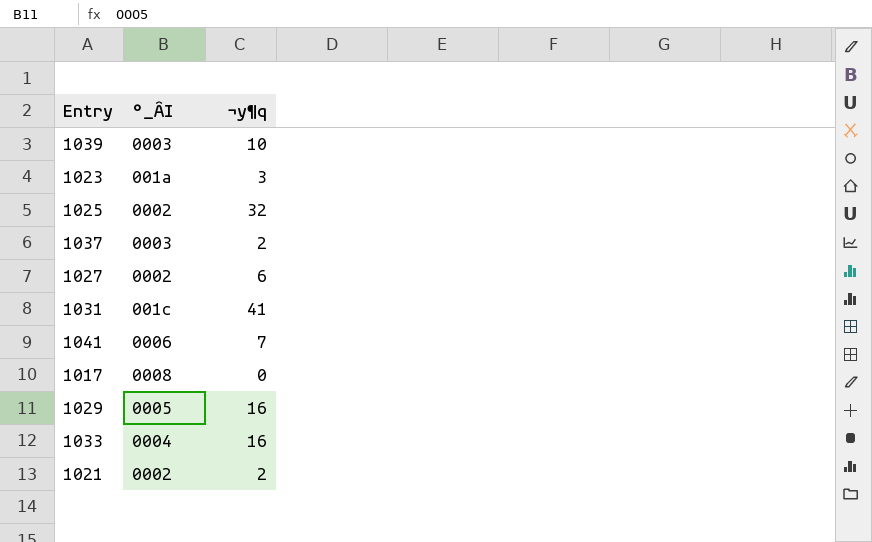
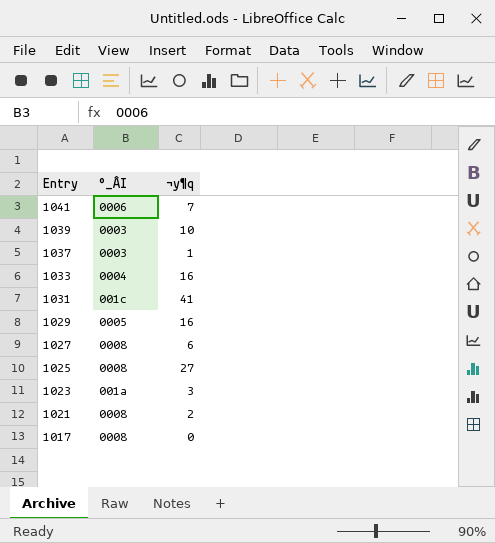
row order: none -> Entry descending
1037 | ¬y¶q: 2 -> 1
1027 | °_ÂI: 0002 -> 0008
1025 | °_ÂI: 0002 -> 0008
1025 | ¬y¶q: 32 -> 27
1021 | °_ÂI: 0002 -> 0008

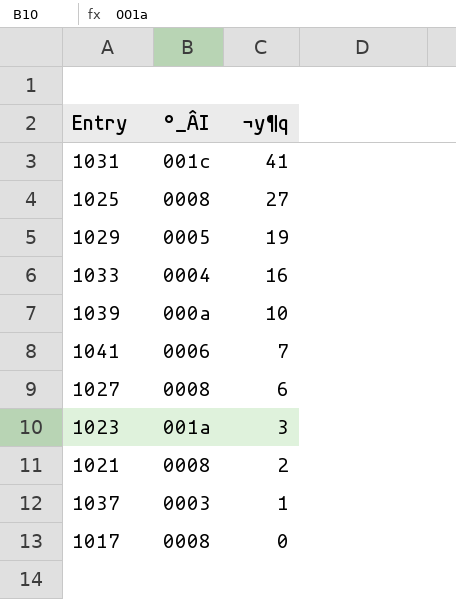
row order: Entry descending -> ¬y¶q descending
1029 | ¬y¶q: 16 -> 19
1039 | °_ÂI: 0003 -> 000a

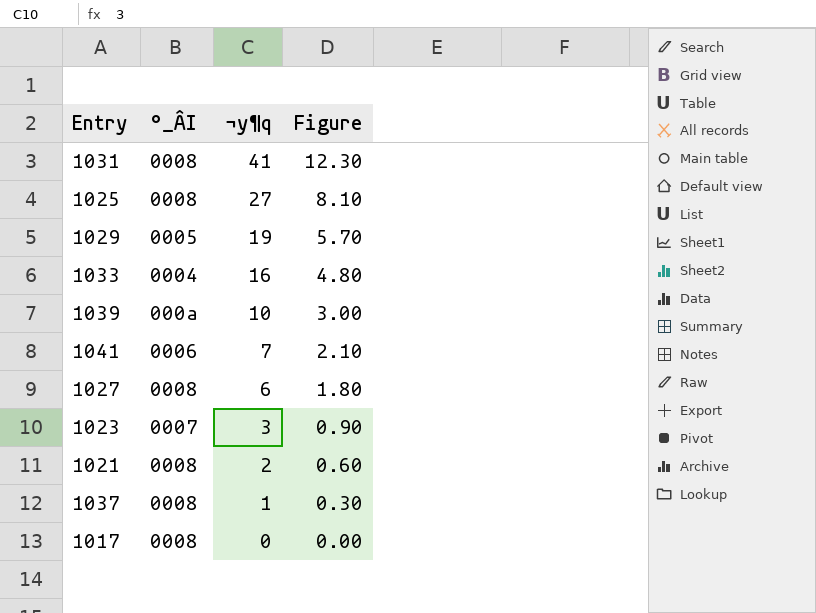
column Figure | formula: none -> [¬y¶q] * 0.3
1031 | °_ÂI: 001c -> 0008
1023 | °_ÂI: 001a -> 0007
1037 | °_ÂI: 0003 -> 0008

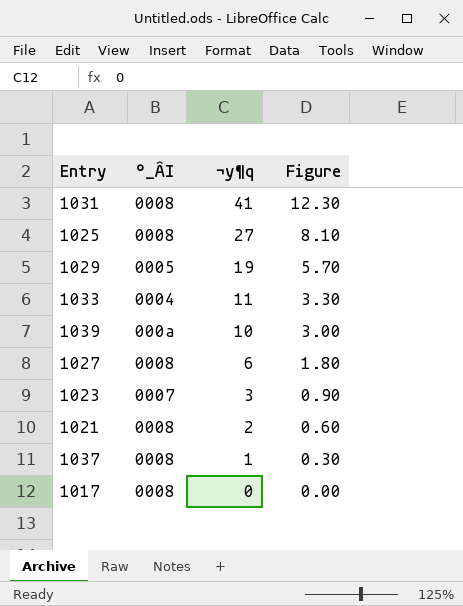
row 1041: 0006 | 7 | 2.10 -> none
1033 | ¬y¶q: 16 -> 11
1033 | Figure: 4.80 -> 3.30

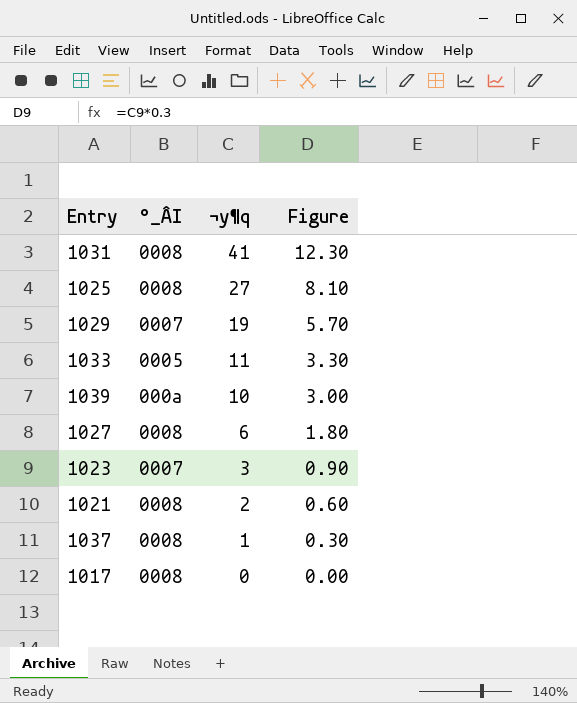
1029 | °_ÂI: 0005 -> 0007
1033 | °_ÂI: 0004 -> 0005

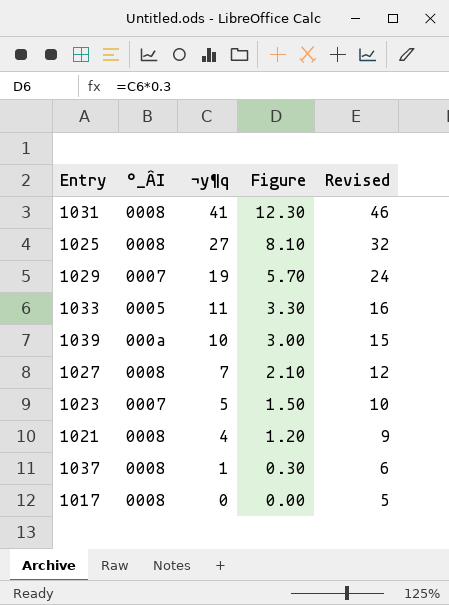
column Revised | formula: none -> [¬y¶q] + 5
1027 | ¬y¶q: 6 -> 7
1027 | Figure: 1.80 -> 2.10
1023 | ¬y¶q: 3 -> 5
1023 | Figure: 0.90 -> 1.50
1021 | ¬y¶q: 2 -> 4
1021 | Figure: 0.60 -> 1.20

